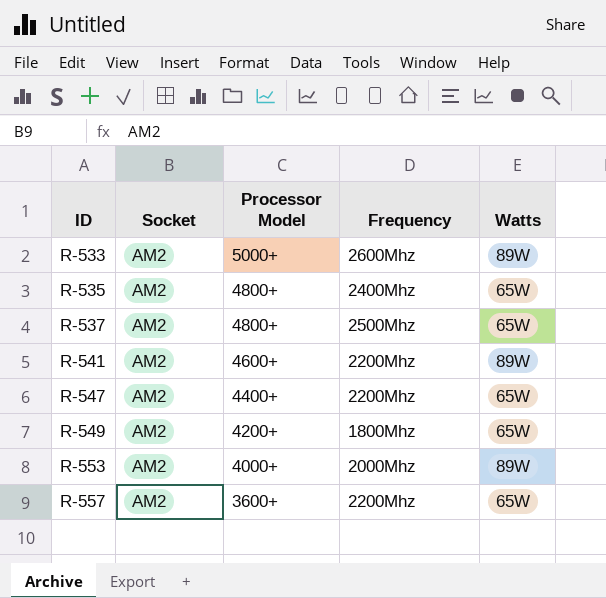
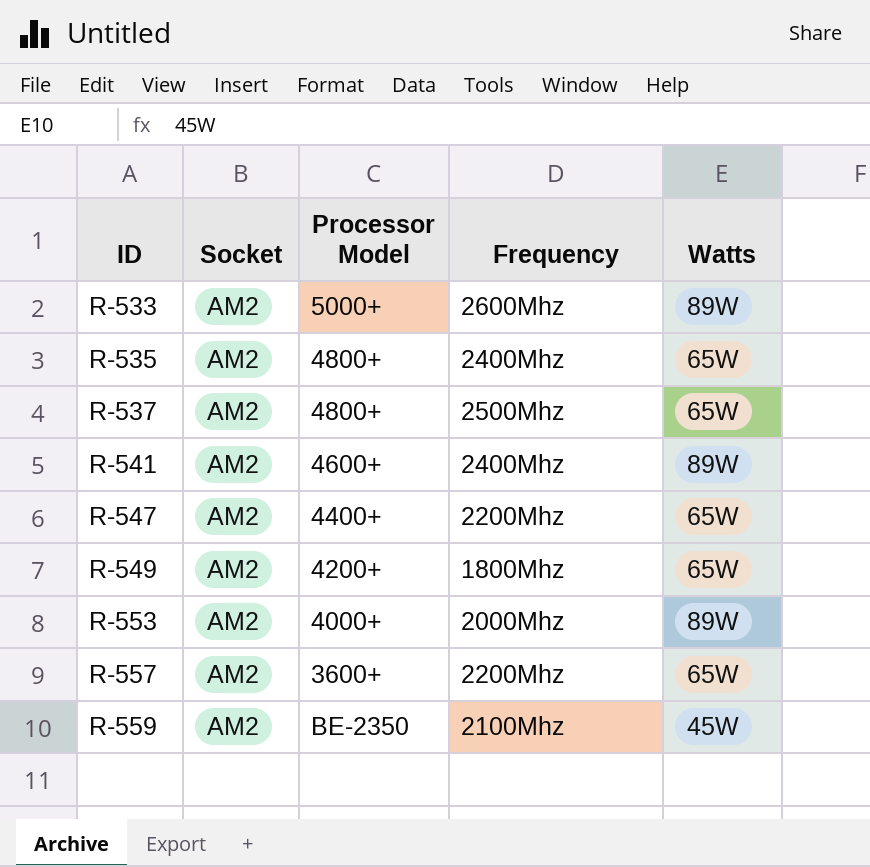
R-541 | Frequency: 2200Mhz -> 2400Mhz
row R-559: none -> AM2 | BE-2350 | 2100Mhz | 45W

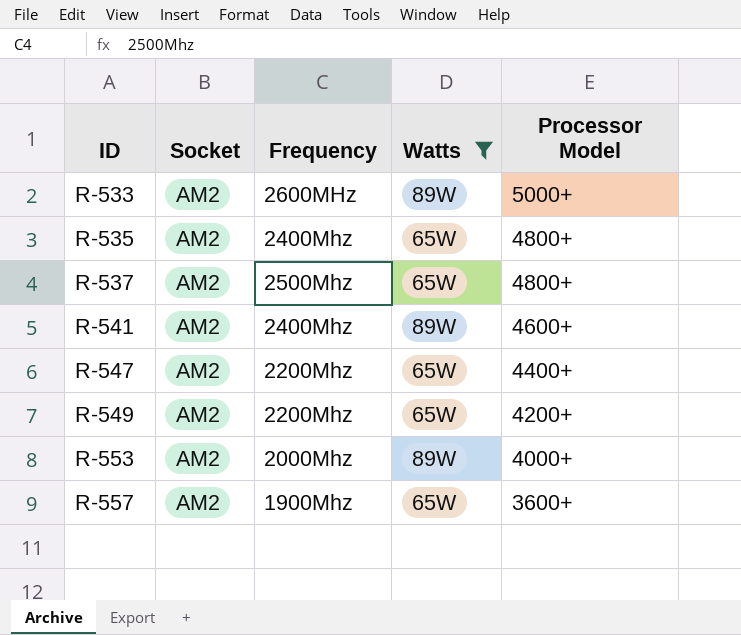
filter: none -> Watts != 45W
column Processor Model | position: 3 -> 5
R-533 | Frequency: 2600Mhz -> 2600MHz
R-549 | Frequency: 1800Mhz -> 2200Mhz
R-557 | Frequency: 2200Mhz -> 1900Mhz

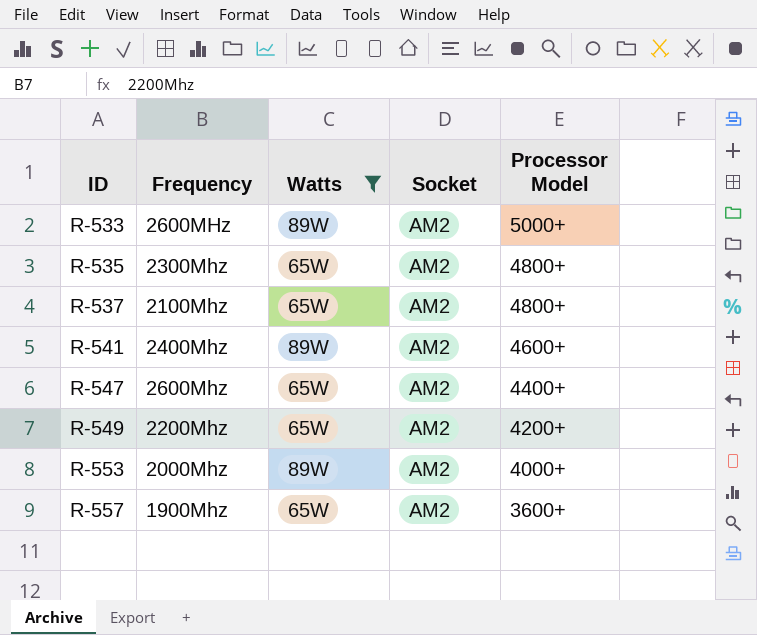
column Socket | position: 2 -> 4
R-535 | Frequency: 2400Mhz -> 2300Mhz
R-537 | Frequency: 2500Mhz -> 2100Mhz
R-547 | Frequency: 2200Mhz -> 2600Mhz

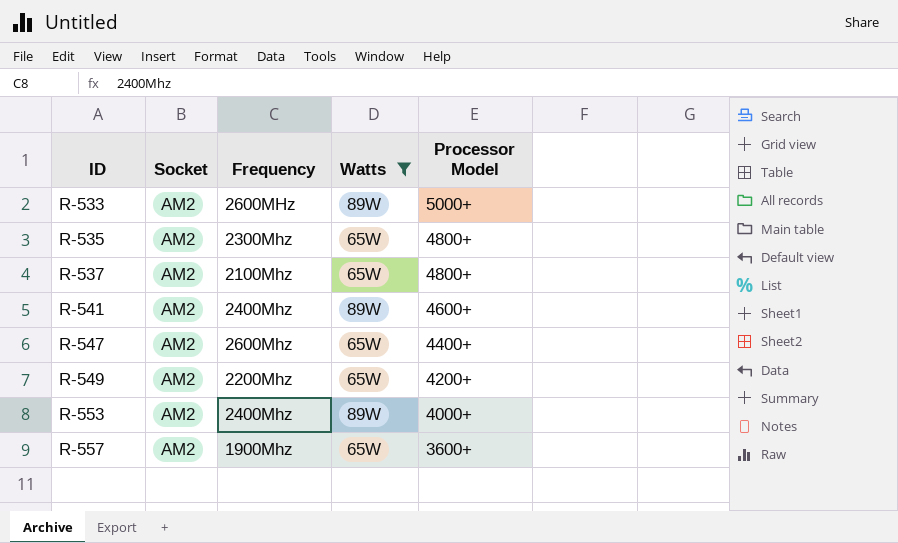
column Socket | position: 4 -> 2
R-553 | Frequency: 2000Mhz -> 2400Mhz

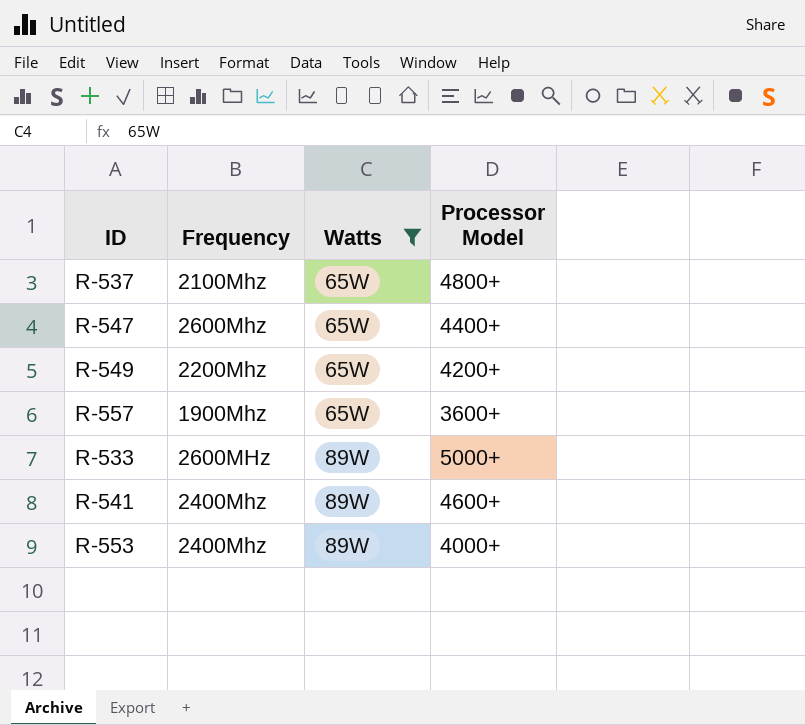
row order: ID ascending -> Watts ascending
column Socket | position: 2 -> none
row R-535: AM2 | 2300Mhz | 65W | 4800+ -> none

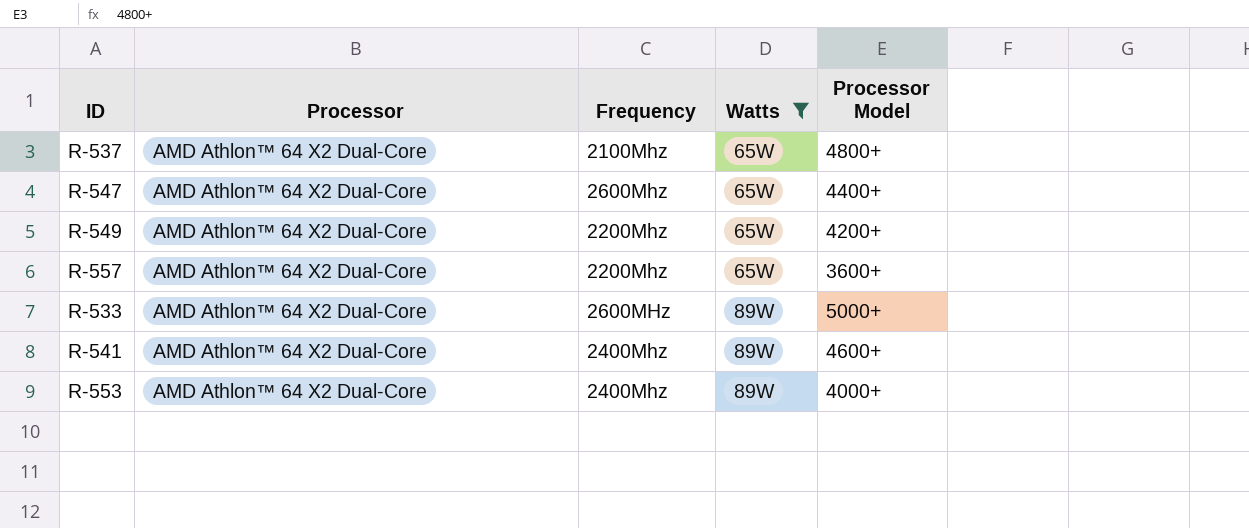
column Processor | position: none -> 2
R-557 | Frequency: 1900Mhz -> 2200Mhz

